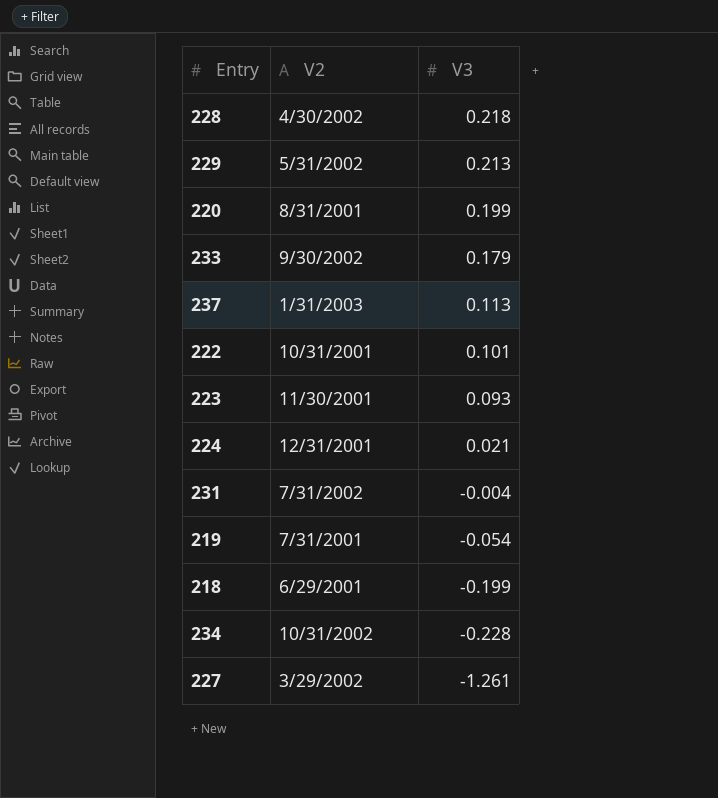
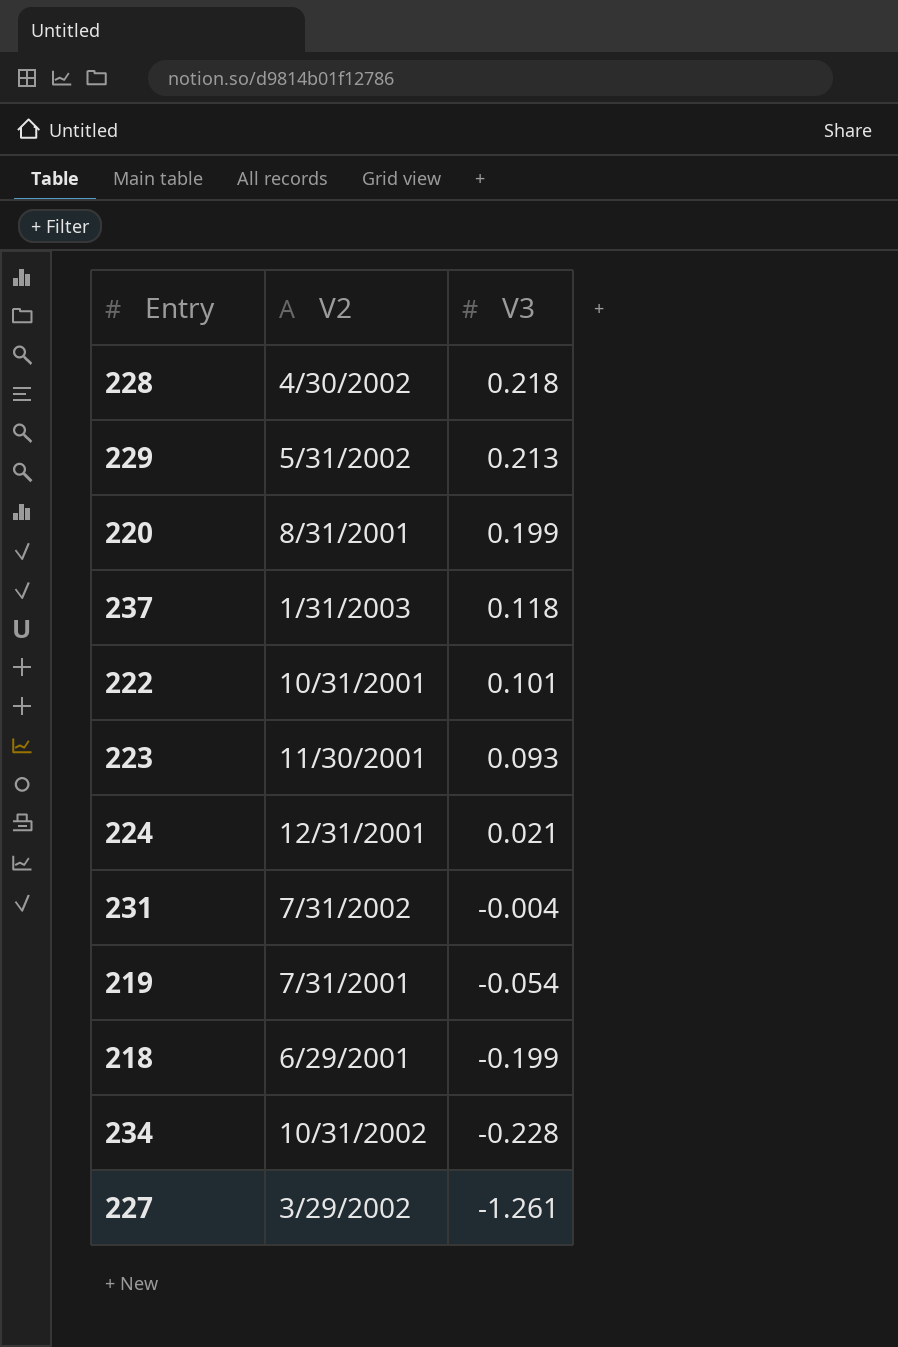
row 233: 9/30/2002 | 0.179 -> none
237 | V3: 0.113 -> 0.118

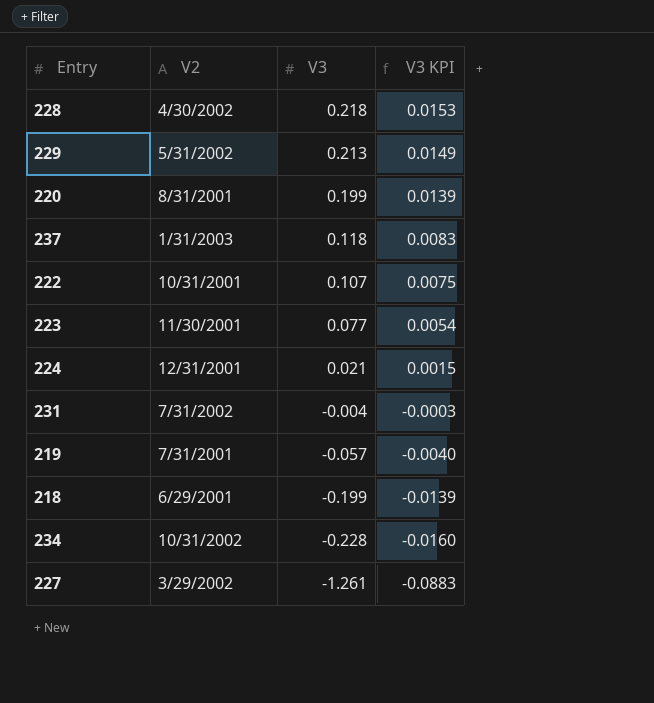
column V3 KPI | formula: none -> [V3] * 0.07
222 | V3: 0.101 -> 0.107
223 | V3: 0.093 -> 0.077
219 | V3: -0.054 -> -0.057

